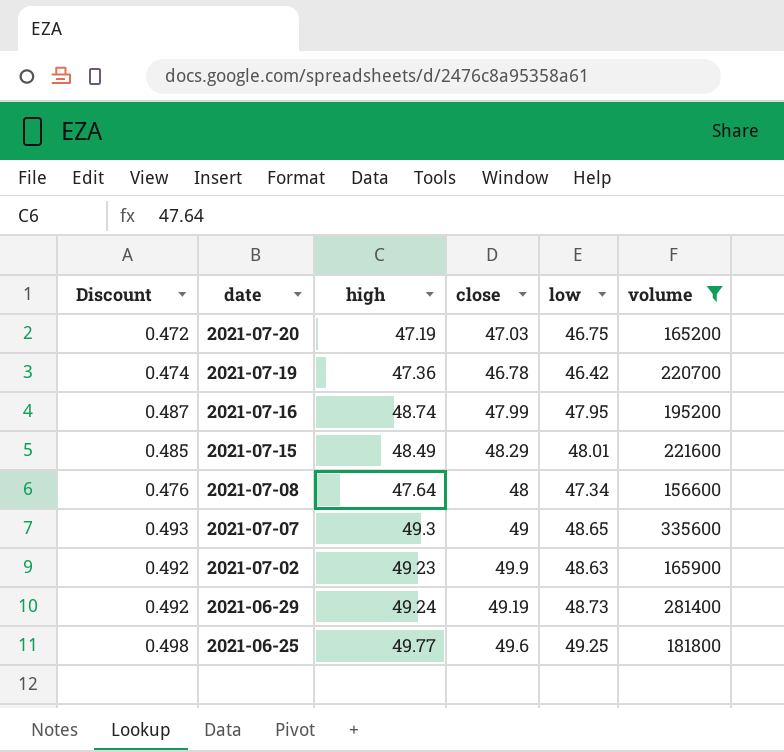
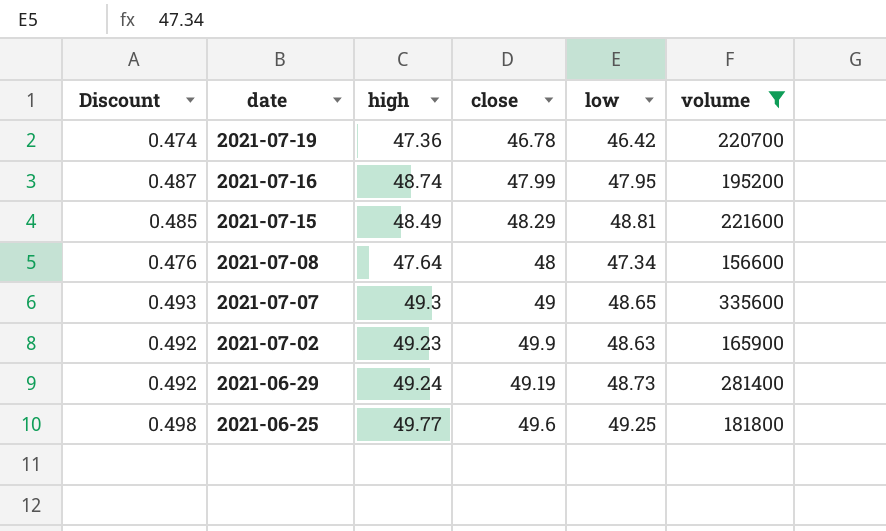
row 2021-07-20: 0.472 | 47.19 | 47.03 | 46.75 | 165200 -> none
2021-07-15 | low: 48.01 -> 48.81

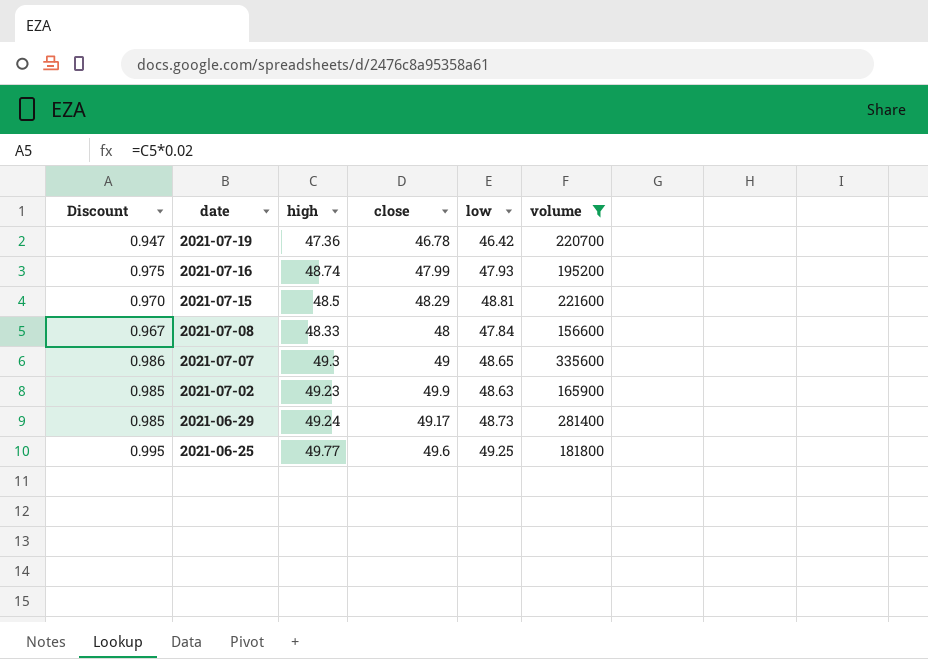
column Discount | formula: [high] * 0.01 -> [high] * 0.02
2021-07-16 | low: 47.95 -> 47.93
2021-07-15 | high: 48.49 -> 48.5
2021-07-08 | high: 47.64 -> 48.33
2021-07-08 | low: 47.34 -> 47.84
2021-06-29 | close: 49.19 -> 49.17

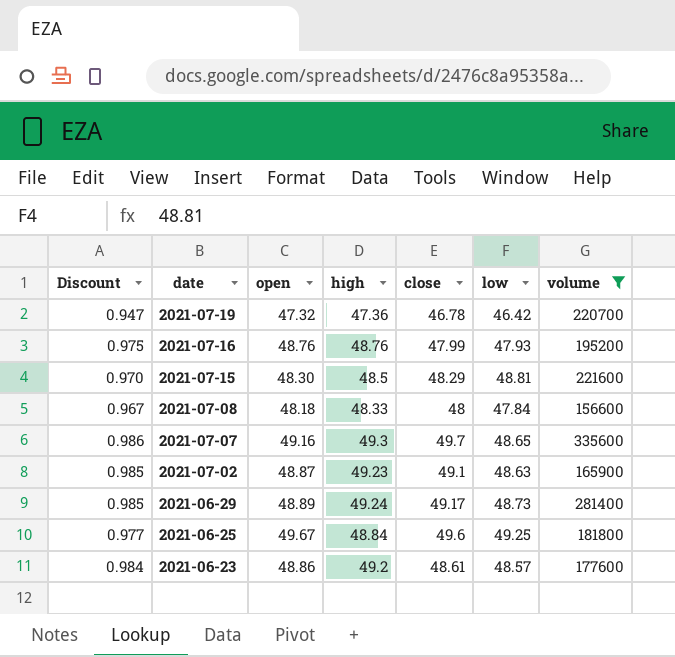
column open | position: none -> 3
2021-07-16 | high: 48.74 -> 48.76
2021-07-07 | close: 49 -> 49.7
2021-07-02 | close: 49.9 -> 49.1
2021-06-25 | Discount: 0.995 -> 0.977
2021-06-25 | high: 49.77 -> 48.84
row 2021-06-23: none -> 0.984 | 48.86 | 49.2 | 48.61 | 48.57 | 177600

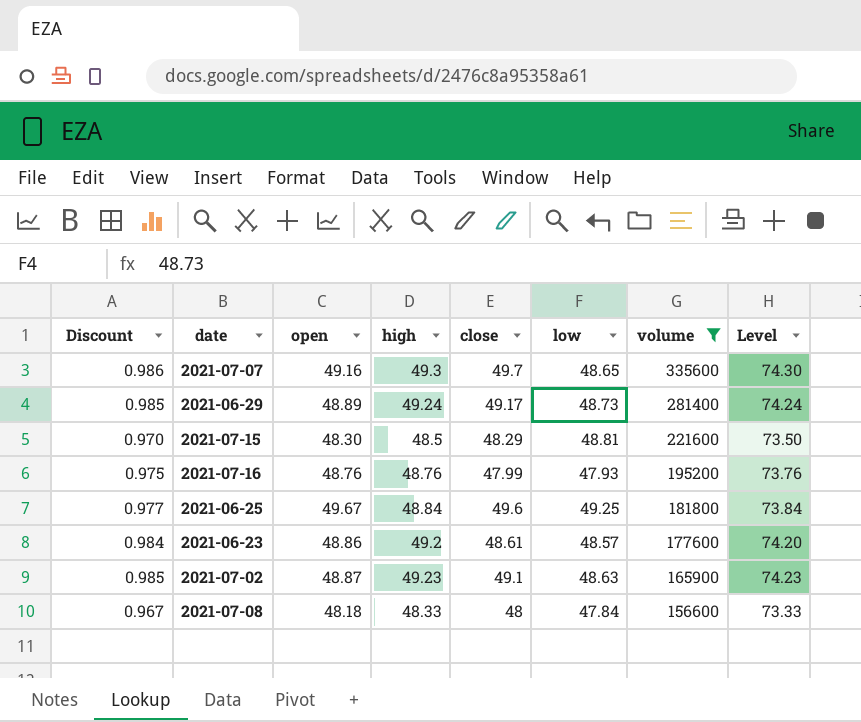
row order: date descending -> volume descending
column Level | formula: none -> [high] + 25
row 2021-07-19: 0.947 | 47.32 | 47.36 | 46.78 | 46.42 | 220700 -> none

